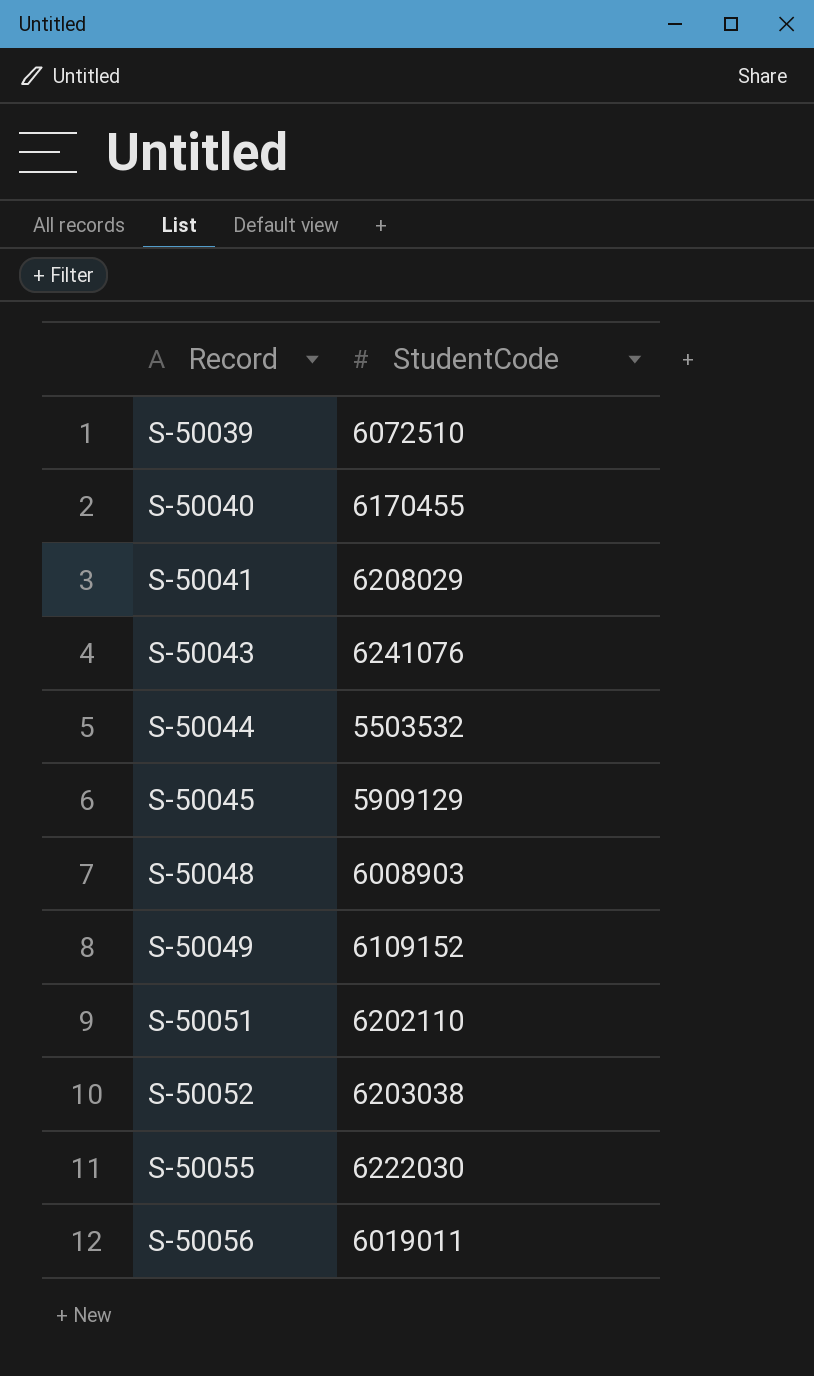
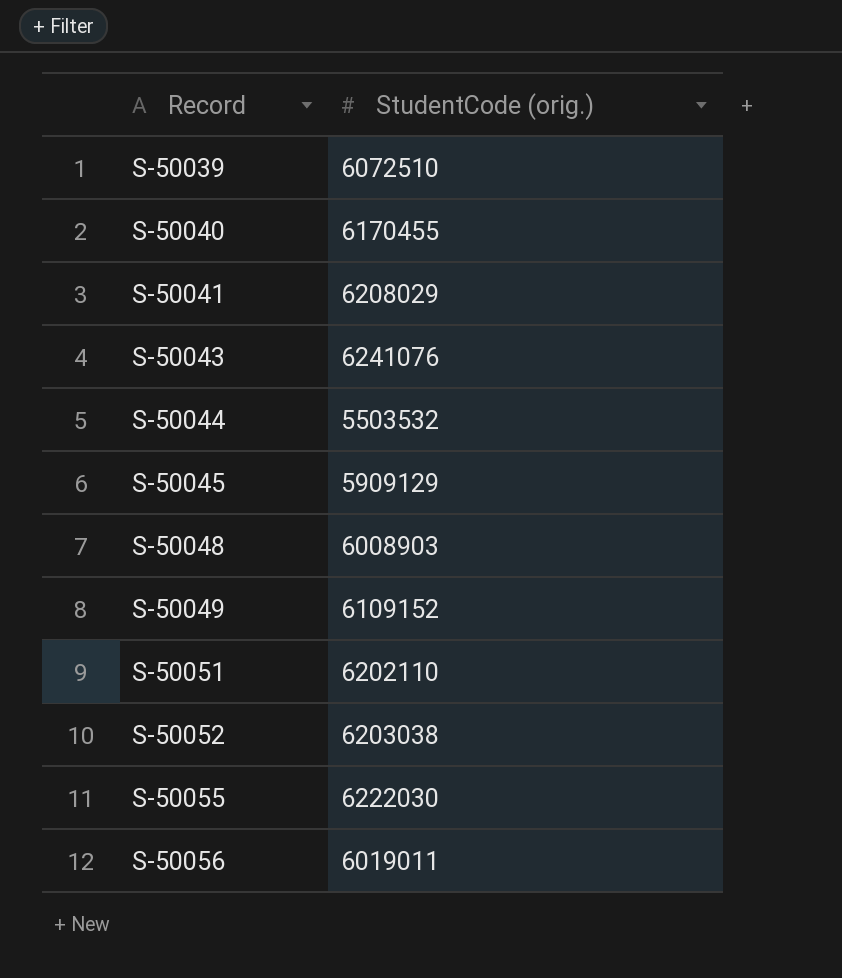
column name: StudentCode -> StudentCode (orig.)

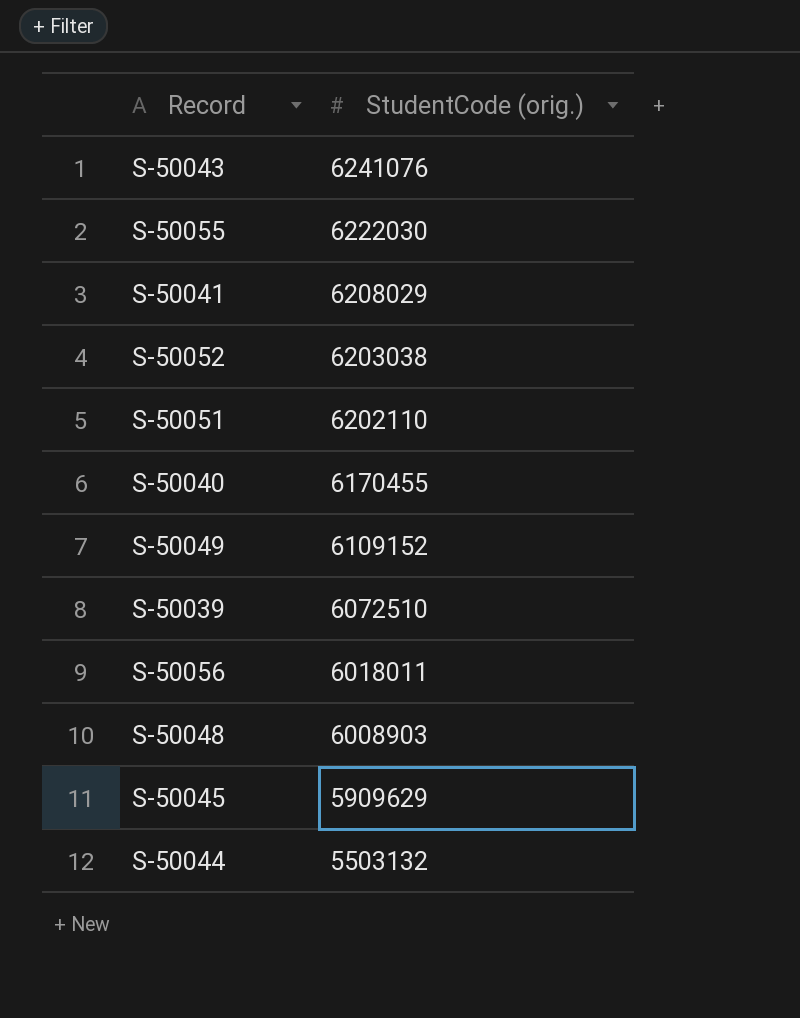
row order: Record ascending -> StudentCode (orig.) descending
S-50056 | StudentCode (orig.): 6019011 -> 6018011
S-50045 | StudentCode (orig.): 5909129 -> 5909629
S-50044 | StudentCode (orig.): 5503532 -> 5503132

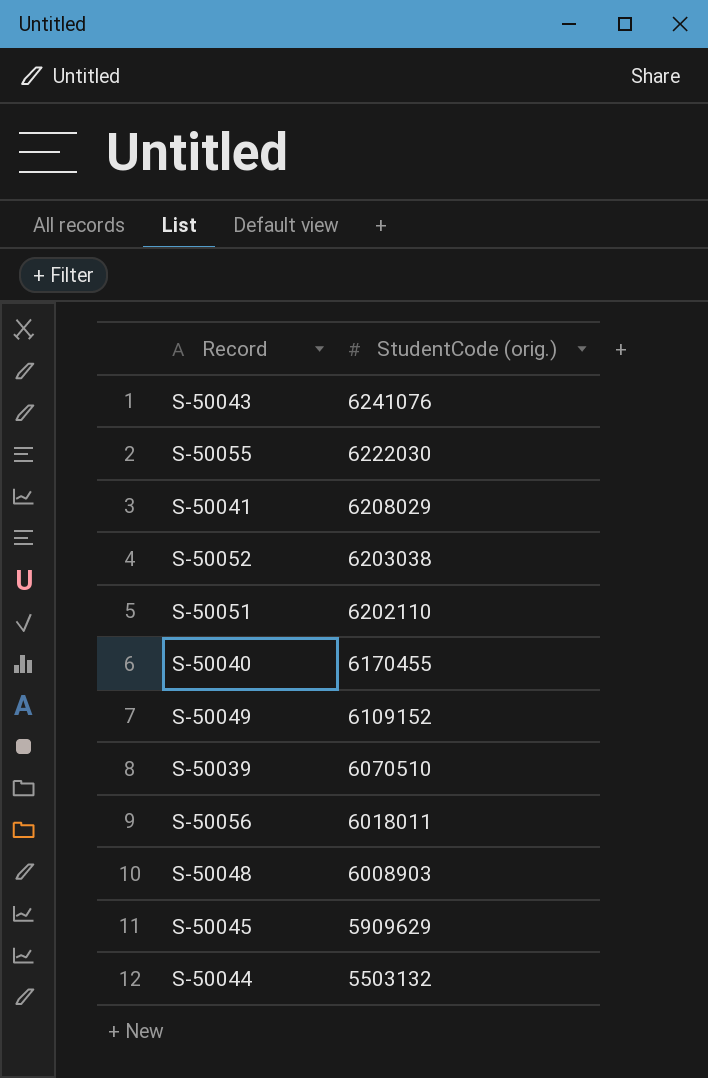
S-50039 | StudentCode (orig.): 6072510 -> 6070510

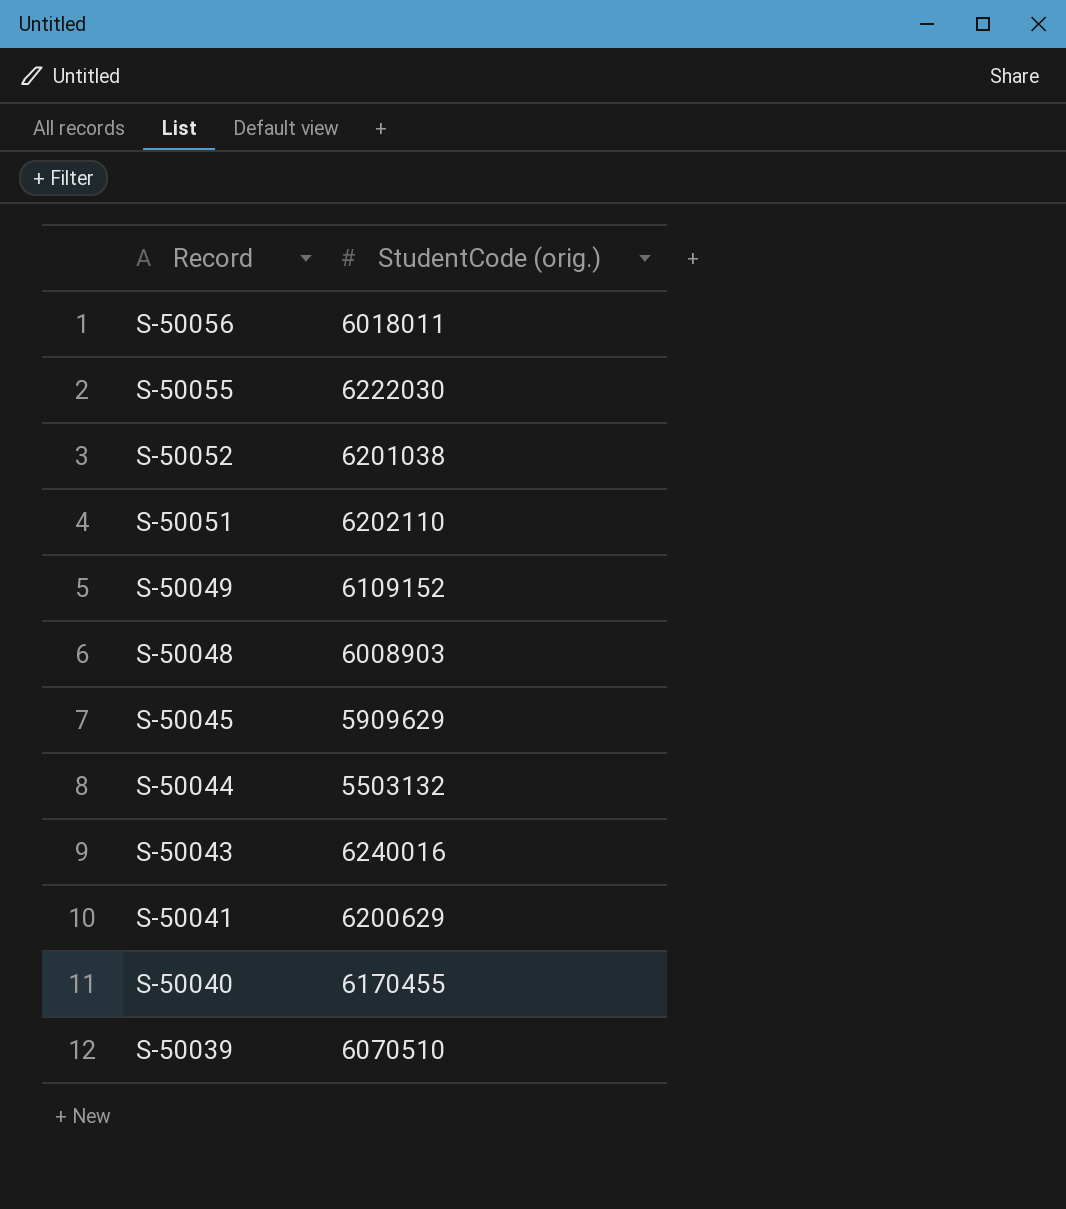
row order: StudentCode (orig.) descending -> Record descending
S-50052 | StudentCode (orig.): 6203038 -> 6201038
S-50043 | StudentCode (orig.): 6241076 -> 6240016
S-50041 | StudentCode (orig.): 6208029 -> 6200629

